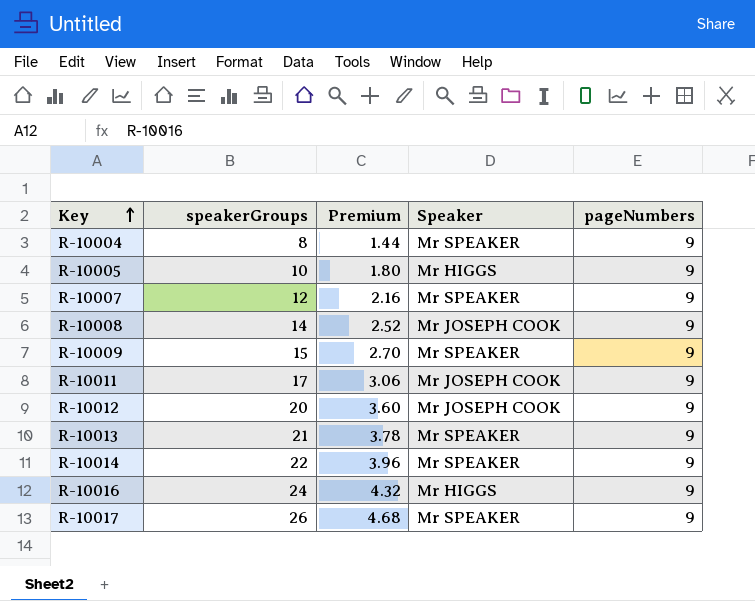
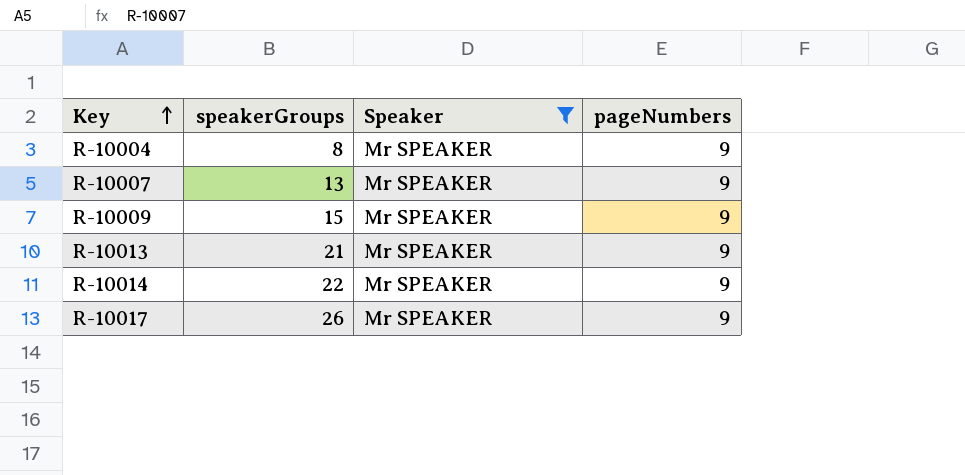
filter: none -> Speaker = Mr SPEAKER
column Premium | formula: [speakerGroups] * 0.18 -> none
R-10007 | speakerGroups: 12 -> 13

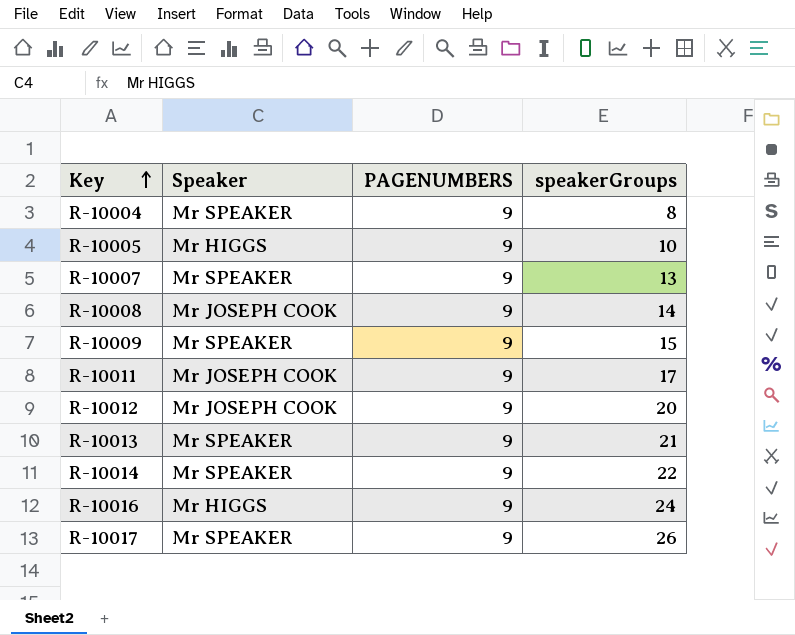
filter: Speaker = Mr SPEAKER -> none
column name: pageNumbers -> PAGENUMBERS
column speakerGroups | position: 2 -> 4

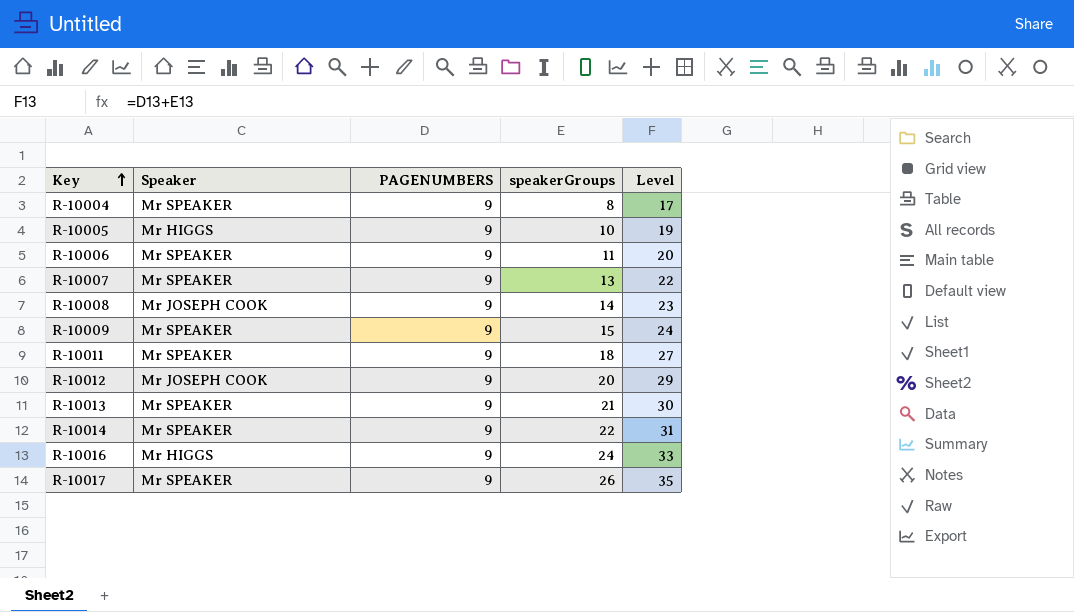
column Level | formula: none -> [PAGENUMBERS] + [speakerGroups]
row R-10006: none -> Mr SPEAKER | 9 | 11 | 20
R-10011 | Speaker: Mr JOSEPH COOK -> Mr SPEAKER
R-10011 | speakerGroups: 17 -> 18

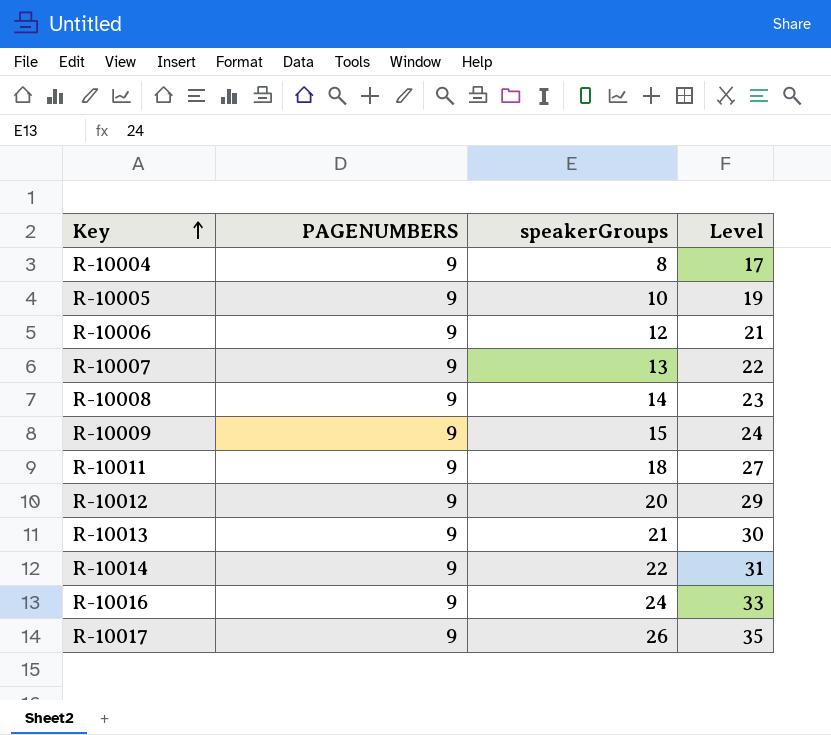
column Speaker | position: 2 -> none
R-10006 | speakerGroups: 11 -> 12
R-10006 | Level: 20 -> 21

